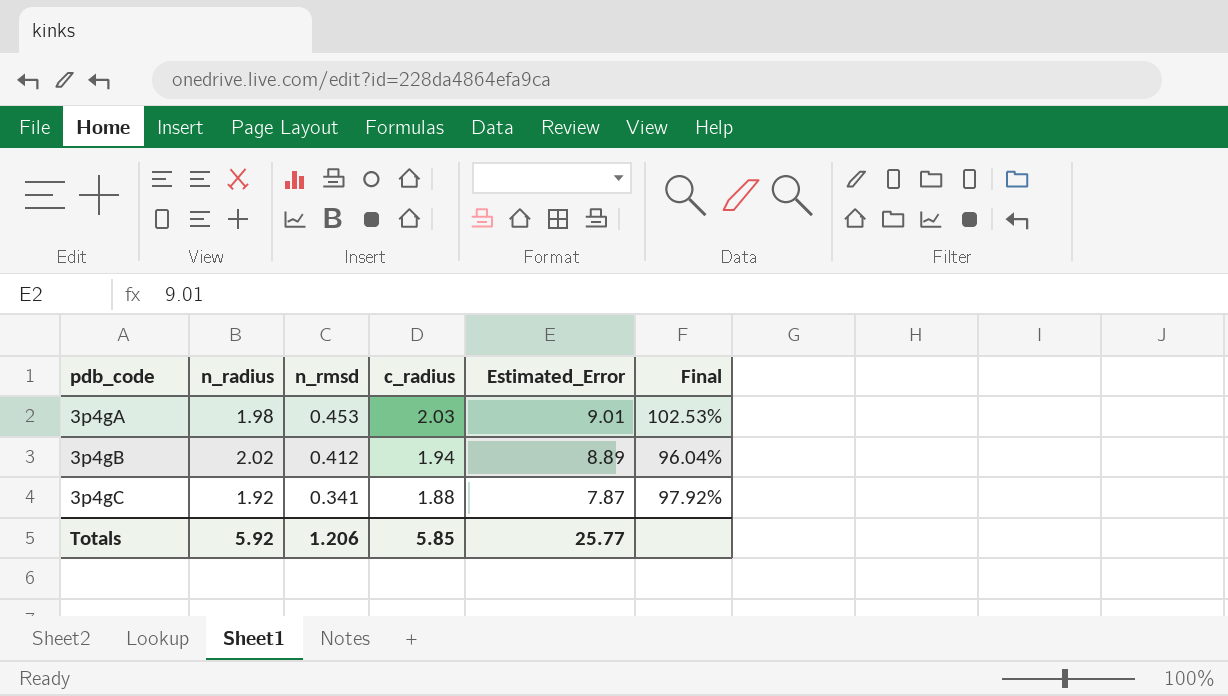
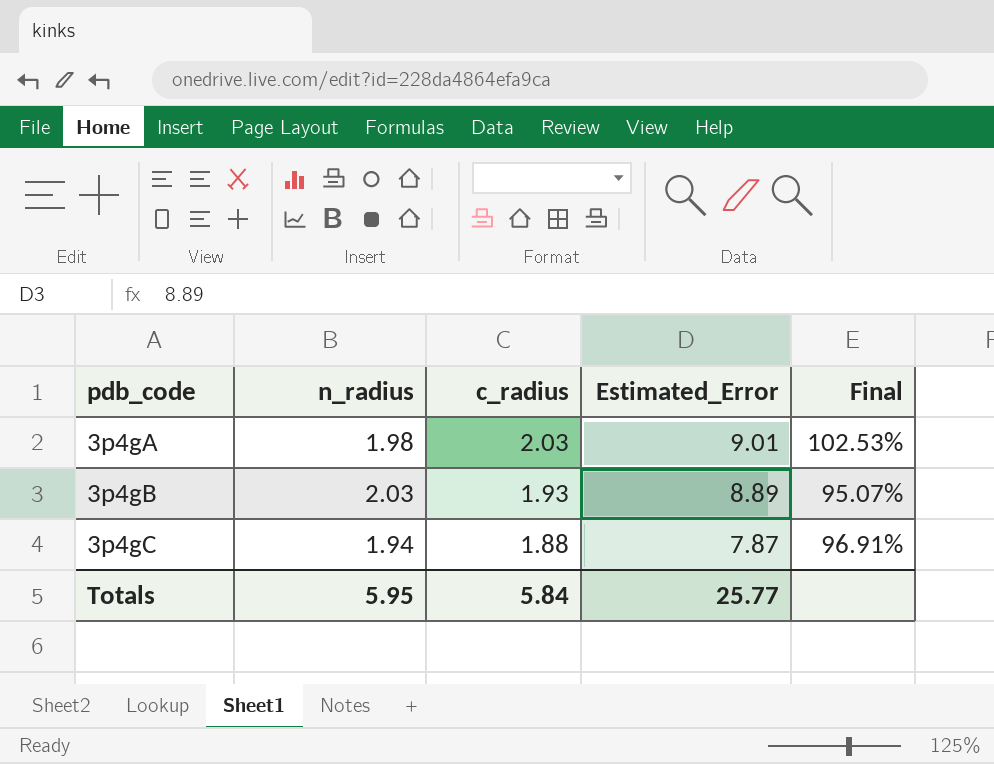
column n_rmsd | position: 3 -> none
3p4gB | n_radius: 2.02 -> 2.03
3p4gB | c_radius: 1.94 -> 1.93
3p4gB | Final: 96.04% -> 95.07%
3p4gC | n_radius: 1.92 -> 1.94
3p4gC | Final: 97.92% -> 96.91%
Totals | n_radius: 5.92 -> 5.95
Totals | c_radius: 5.85 -> 5.84

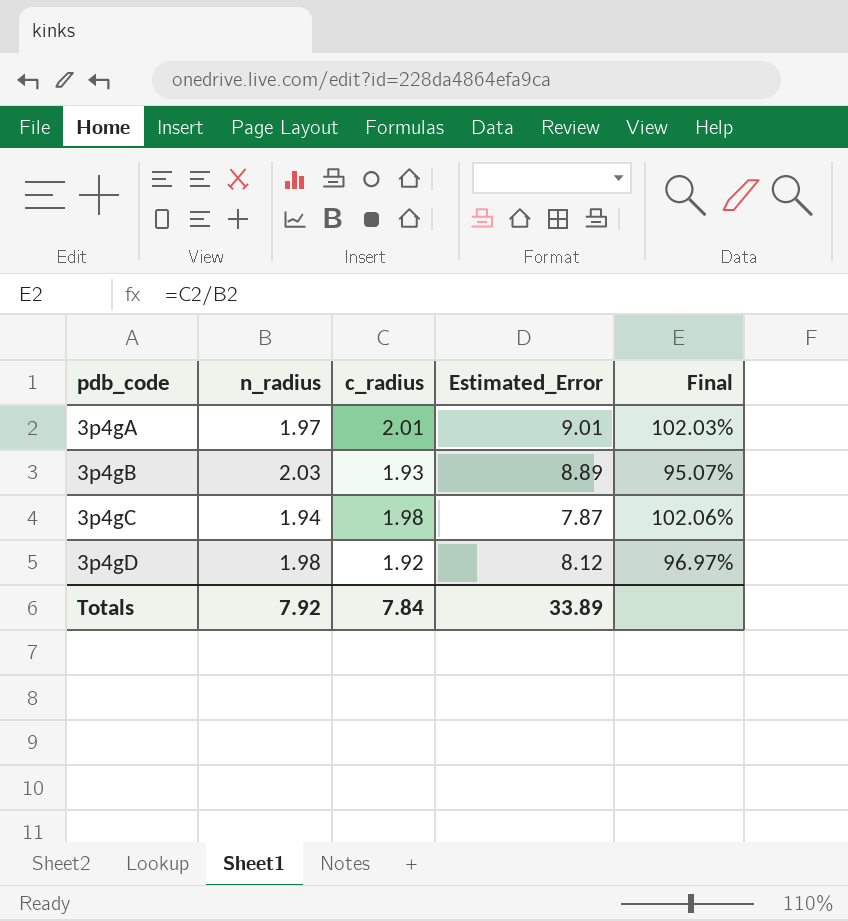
3p4gA | n_radius: 1.98 -> 1.97
3p4gA | c_radius: 2.03 -> 2.01
3p4gA | Final: 102.53% -> 102.03%
3p4gC | c_radius: 1.88 -> 1.98
3p4gC | Final: 96.91% -> 102.06%
row 3p4gD: none -> 1.98 | 1.92 | 8.12 | 96.97%
Totals | n_radius: 5.95 -> 7.92
Totals | c_radius: 5.84 -> 7.84
Totals | Estimated_Error: 25.77 -> 33.89

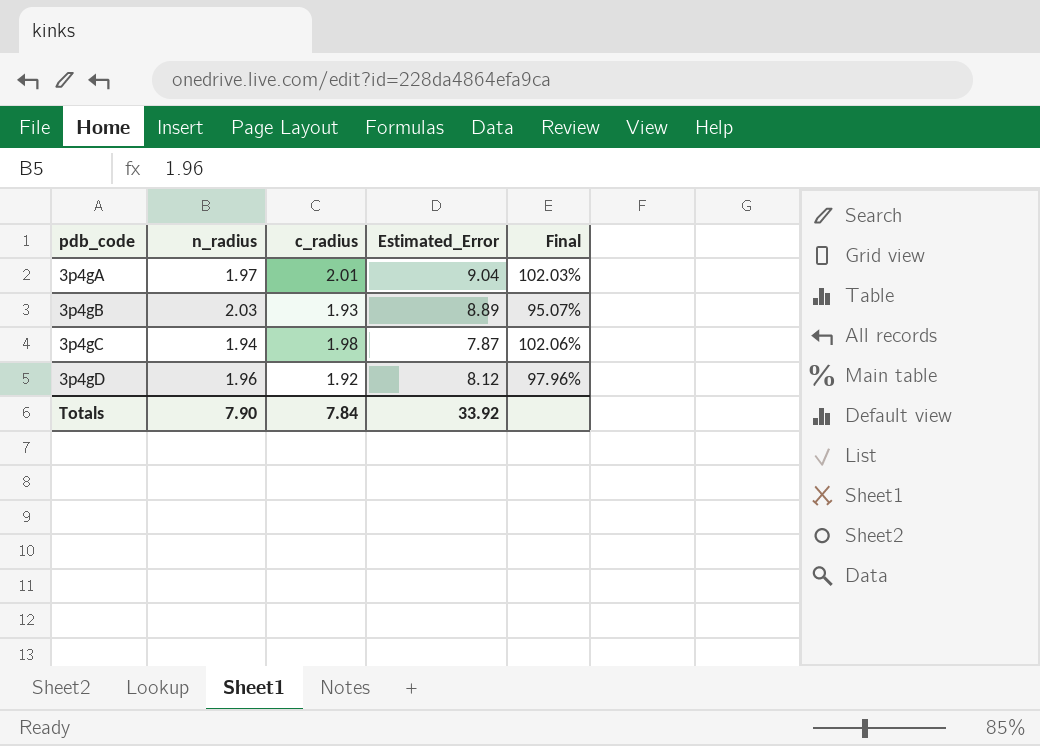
3p4gA | Estimated_Error: 9.01 -> 9.04
3p4gD | n_radius: 1.98 -> 1.96
3p4gD | Final: 96.97% -> 97.96%
Totals | n_radius: 7.92 -> 7.90
Totals | Estimated_Error: 33.89 -> 33.92

